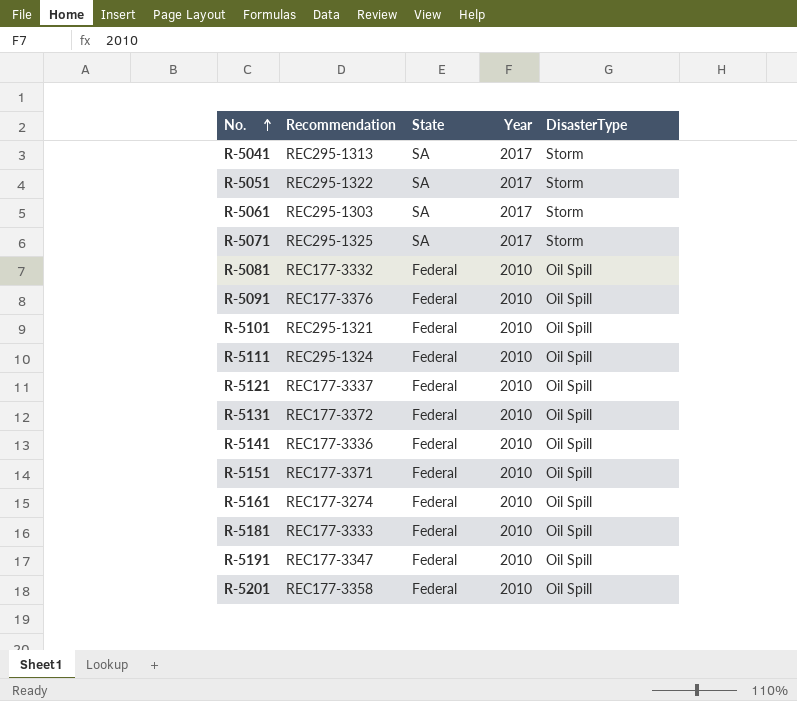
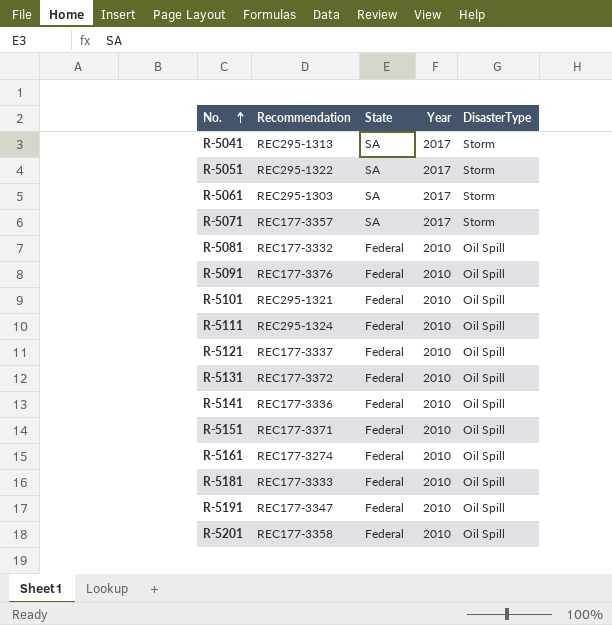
R-5071 | Recommendation: REC295-1325 -> REC177-3357

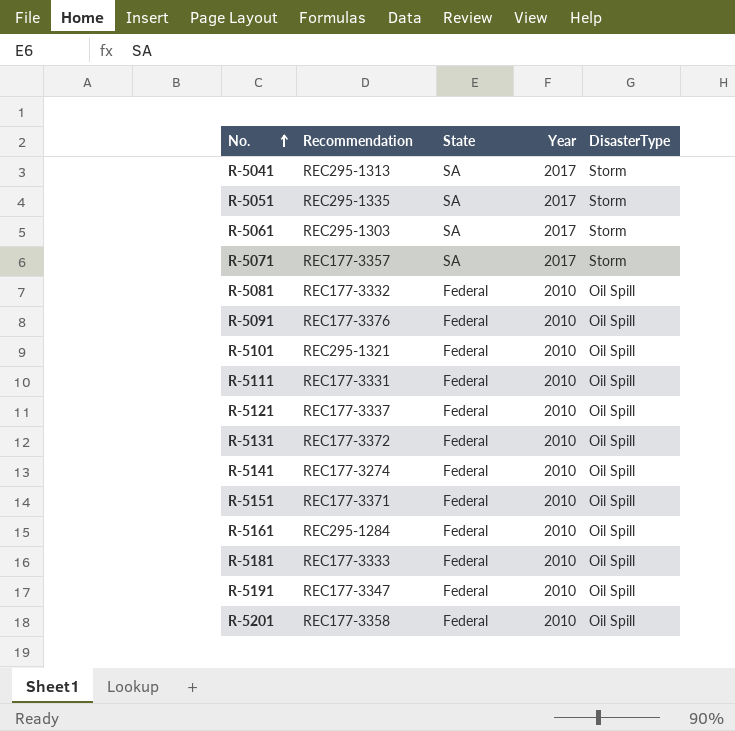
R-5051 | Recommendation: REC295-1322 -> REC295-1335
R-5111 | Recommendation: REC295-1324 -> REC177-3331
R-5141 | Recommendation: REC177-3336 -> REC177-3274
R-5161 | Recommendation: REC177-3274 -> REC295-1284

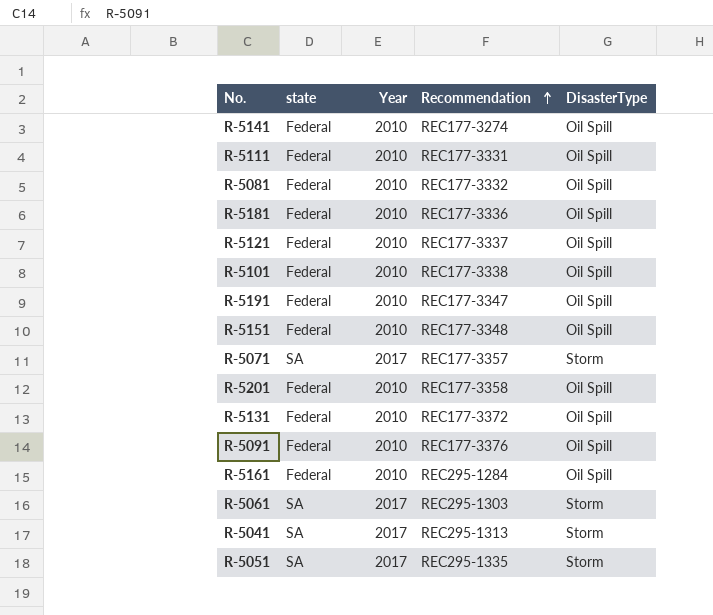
row order: No. ascending -> Recommendation ascending
column name: State -> state
column Recommendation | position: 2 -> 4
R-5181 | Recommendation: REC177-3333 -> REC177-3336
R-5101 | Recommendation: REC295-1321 -> REC177-3338
R-5151 | Recommendation: REC177-3371 -> REC177-3348

